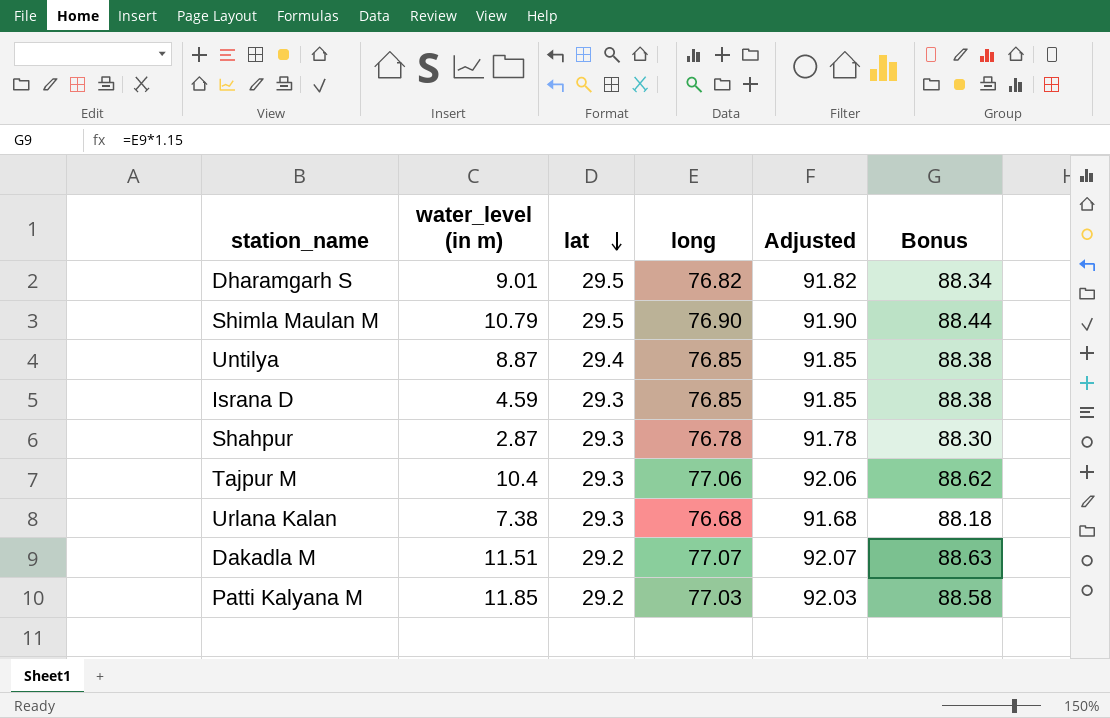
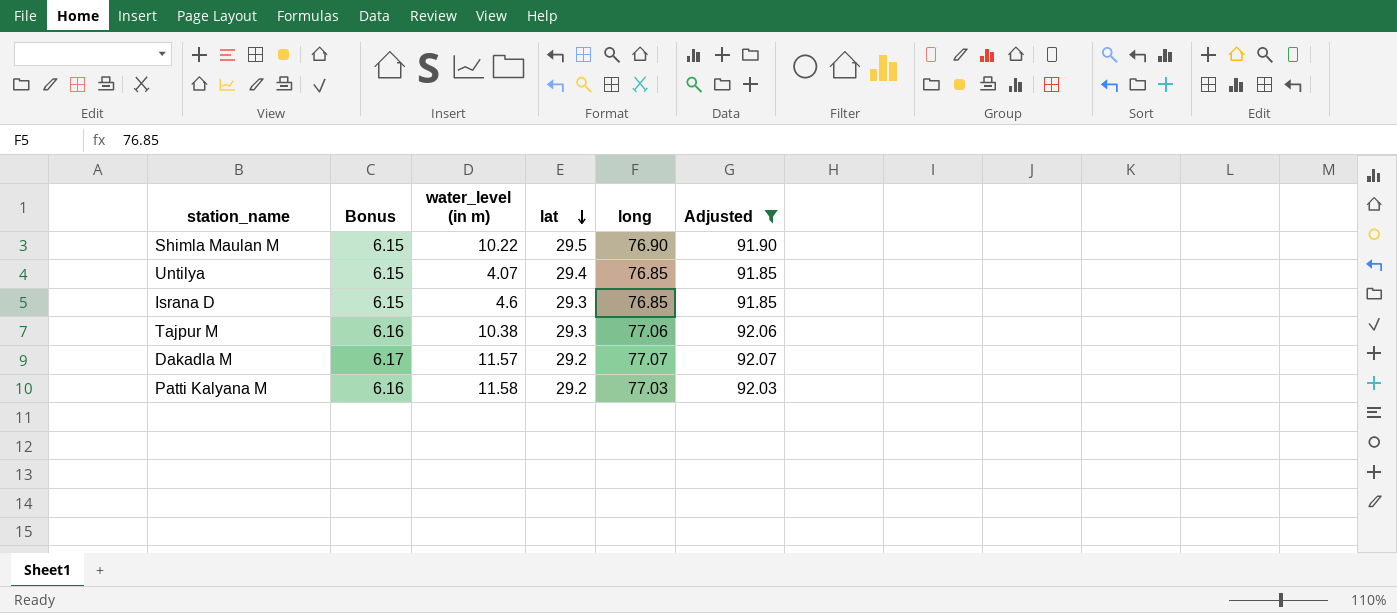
filter: none -> Adjusted >= 91.85
column Bonus | formula: [long] * 1.15 -> [long] * 0.08
column Bonus | position: 6 -> 2
Shimla Maulan M | water_level (in m): 10.79 -> 10.22
Untilya | water_level (in m): 8.87 -> 4.07
Israna D | water_level (in m): 4.59 -> 4.6
Tajpur M | water_level (in m): 10.4 -> 10.38
Dakadla M | water_level (in m): 11.51 -> 11.57
Patti Kalyana M | water_level (in m): 11.85 -> 11.58

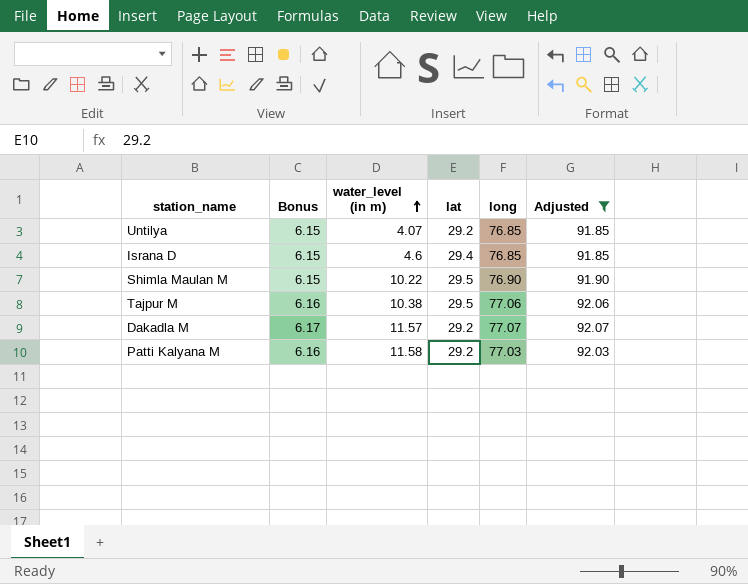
row order: lat descending -> water_level (in m) ascending
Untilya | lat: 29.4 -> 29.2
Israna D | lat: 29.3 -> 29.4
Tajpur M | lat: 29.3 -> 29.5

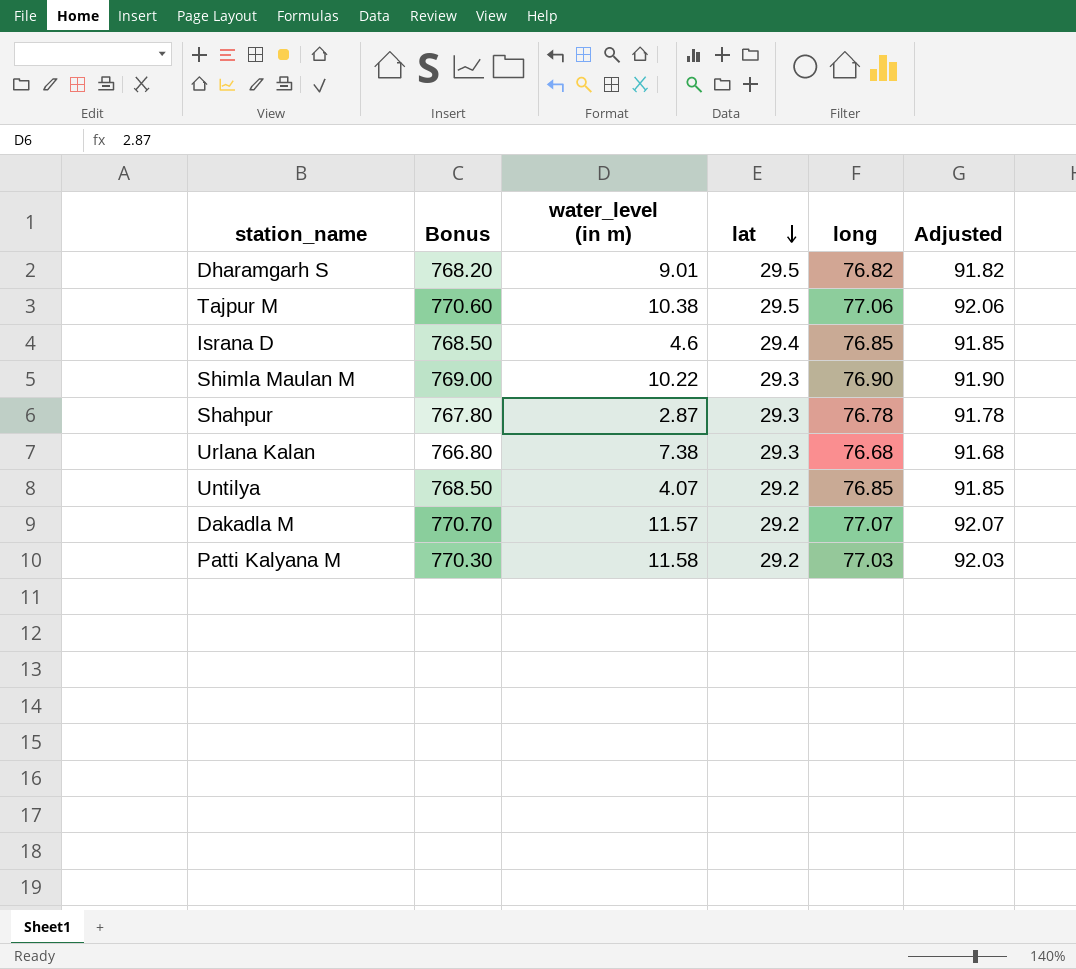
filter: Adjusted >= 91.85 -> none
row order: water_level (in m) ascending -> lat descending
column Bonus | formula: [long] * 0.08 -> [long] * 10
Shimla Maulan M | lat: 29.5 -> 29.3

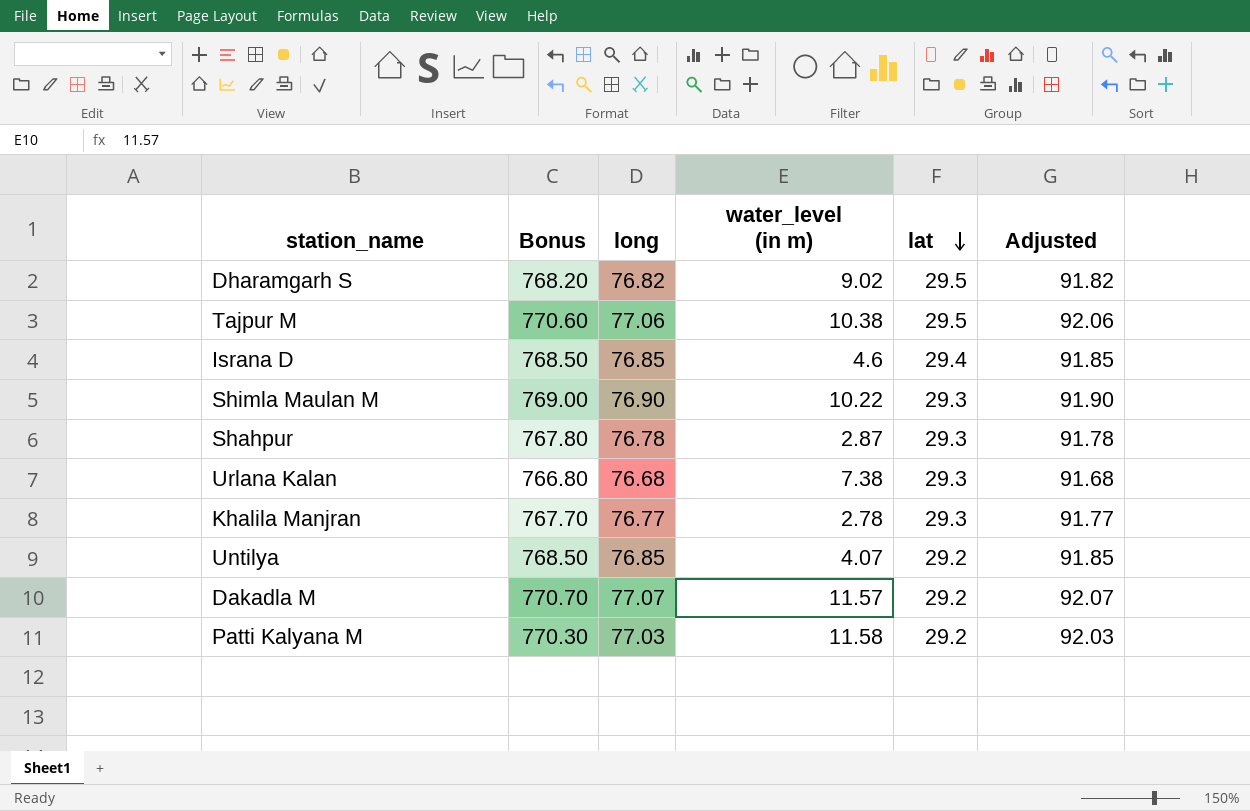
column long | position: 5 -> 3
Dharamgarh S | water_level (in m): 9.01 -> 9.02
row Khalila Manjran: none -> 767.70 | 76.77 | 2.78 | 29.3 | 91.77

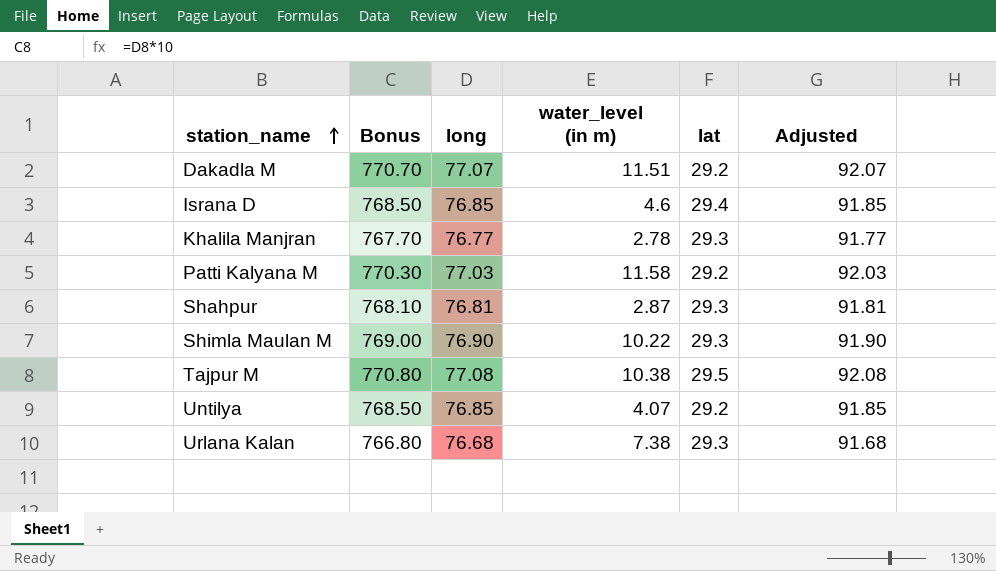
row order: lat descending -> station_name ascending
row Dharamgarh S: 768.20 | 76.82 | 9.02 | 29.5 | 91.82 -> none
Dakadla M | water_level (in m): 11.57 -> 11.51
Shahpur | Bonus: 767.80 -> 768.10
Shahpur | long: 76.78 -> 76.81
Shahpur | Adjusted: 91.78 -> 91.81
Tajpur M | Bonus: 770.60 -> 770.80
Tajpur M | long: 77.06 -> 77.08
Tajpur M | Adjusted: 92.06 -> 92.08

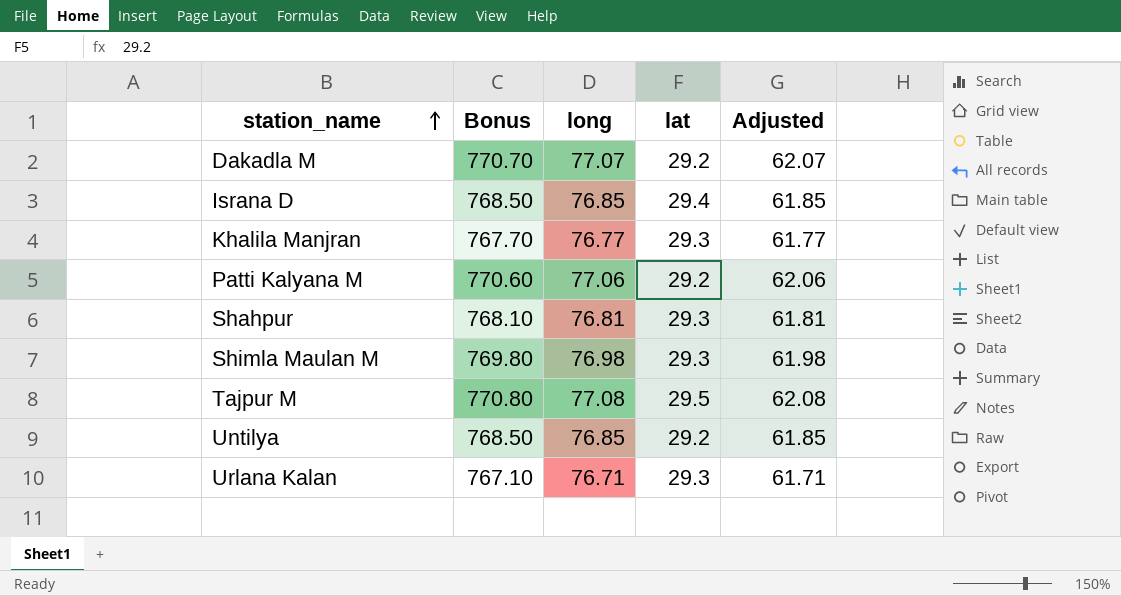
column water_level (in m) | position: 4 -> none
column Adjusted | formula: [long] + 15 -> [long] - 15
Patti Kalyana M | Bonus: 770.30 -> 770.60
Patti Kalyana M | long: 77.03 -> 77.06
Shimla Maulan M | Bonus: 769.00 -> 769.80
Shimla Maulan M | long: 76.90 -> 76.98
Urlana Kalan | Bonus: 766.80 -> 767.10
Urlana Kalan | long: 76.68 -> 76.71

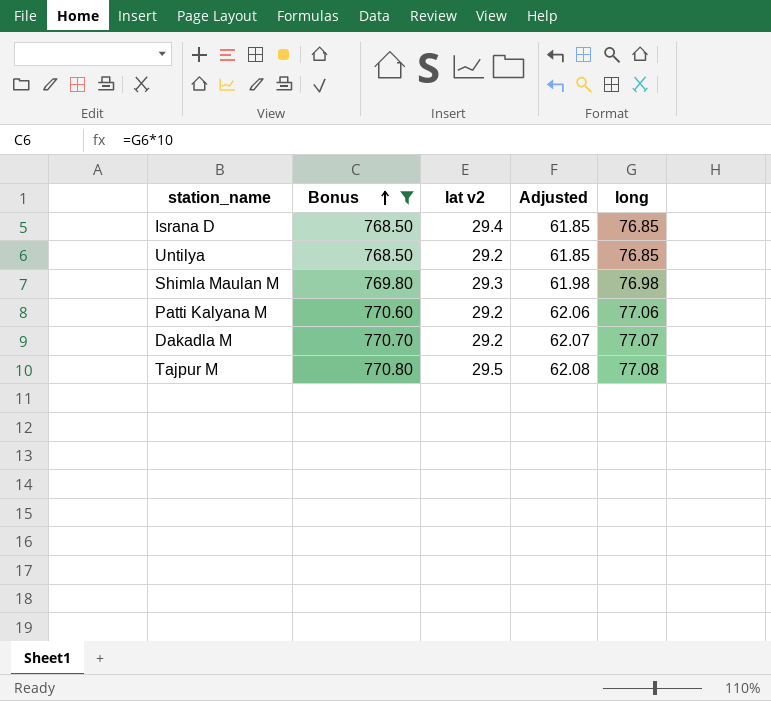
filter: none -> Bonus >= 768.50
row order: station_name ascending -> Bonus ascending
column name: lat -> lat v2
column long | position: 3 -> 5

